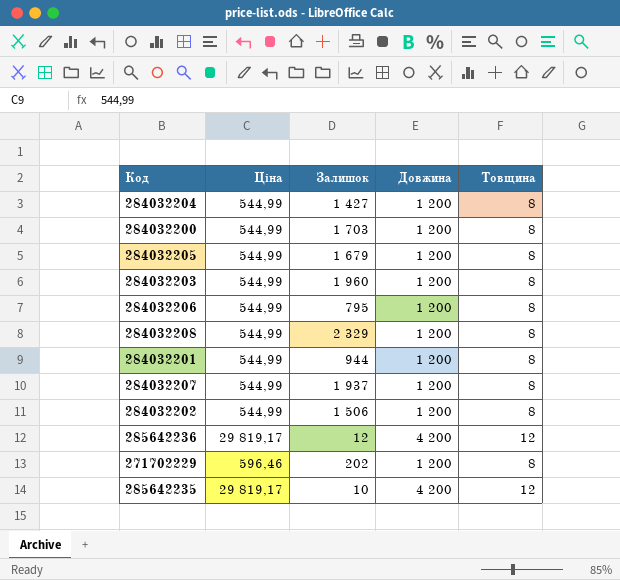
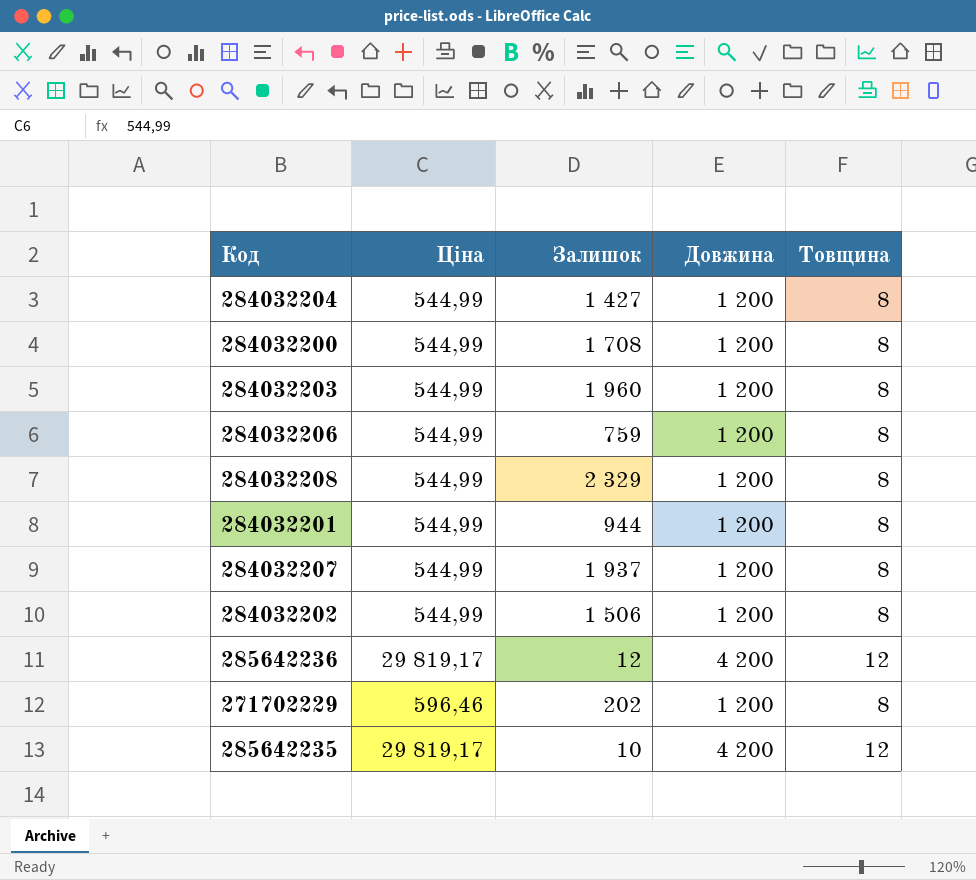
row 284032205: 544,99 | 1 679 | 1 200 | 8 -> none
284032200 | Залишок: 1 703 -> 1 708
284032206 | Залишок: 795 -> 759

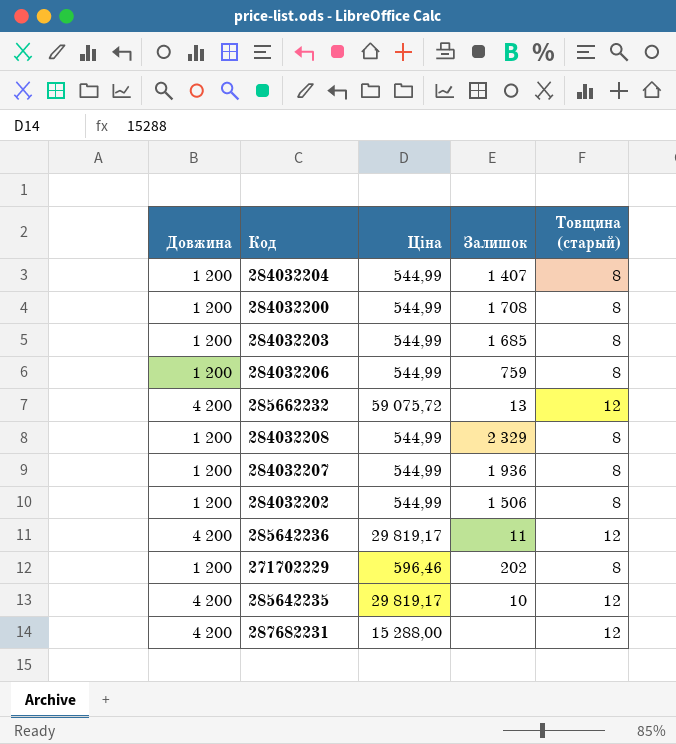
column Довжина | position: 4 -> 1
column name: Товщина -> Товщина (старый)
row 284032201: 544,99 | 944 | 1 200 | 8 -> none
284032204 | Залишок: 1 427 -> 1 407
284032203 | Залишок: 1 960 -> 1 685
row 285662232: none -> 4 200 | 59 075,72 | 13 | 12
284032207 | Залишок: 1 937 -> 1 936
285642236 | Залишок: 12 -> 11
row 287682231: none -> 4 200 | 15 288,00 | none | 12

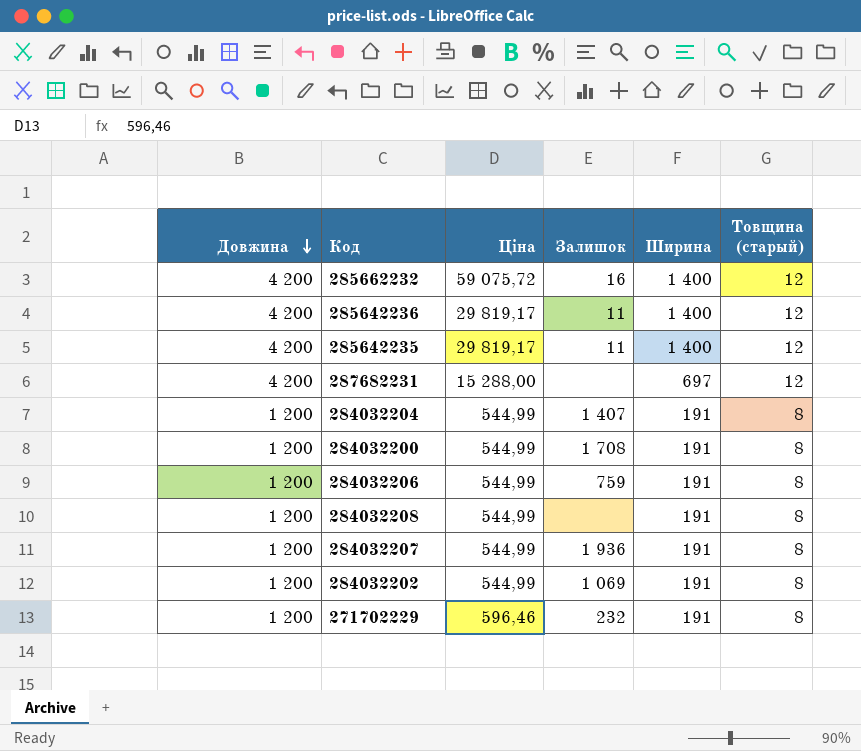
row order: none -> Довжина descending
column Ширина | position: none -> 5
row 284032203: 1 200 | 544,99 | 1 685 | 8 -> none
285662232 | Залишок: 13 -> 16
285642235 | Залишок: 10 -> 11
284032208 | Залишок: 2 329 -> none
284032202 | Залишок: 1 506 -> 1 069
271702229 | Залишок: 202 -> 232

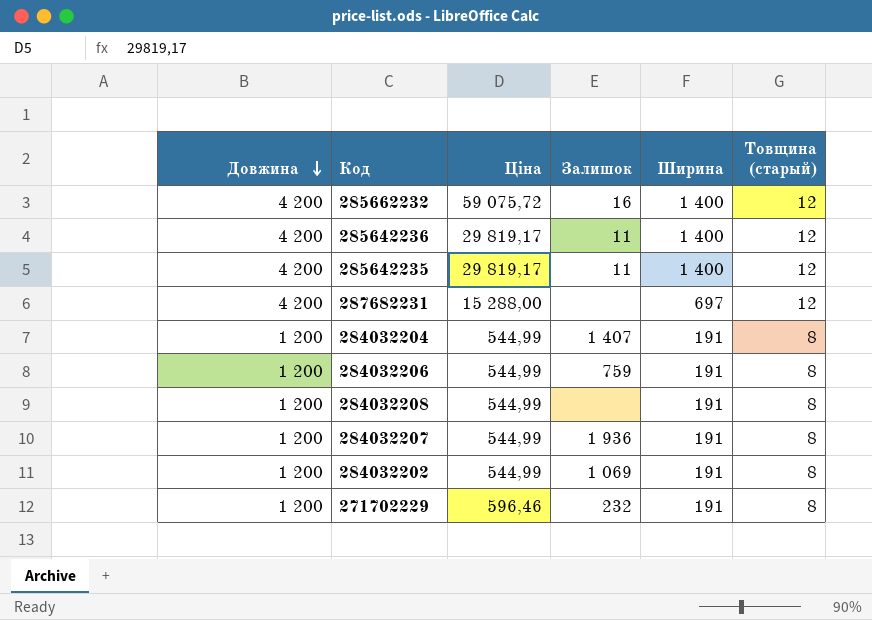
row 284032200: 1 200 | 544,99 | 1 708 | 191 | 8 -> none

